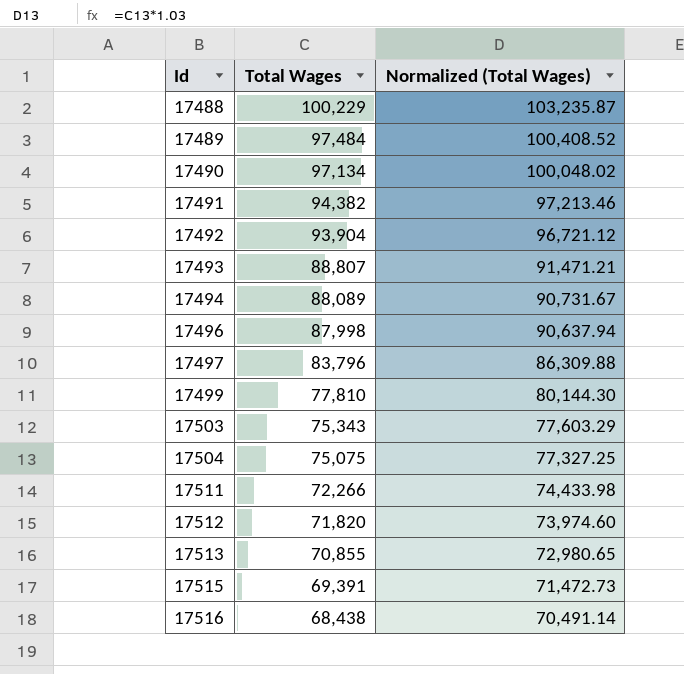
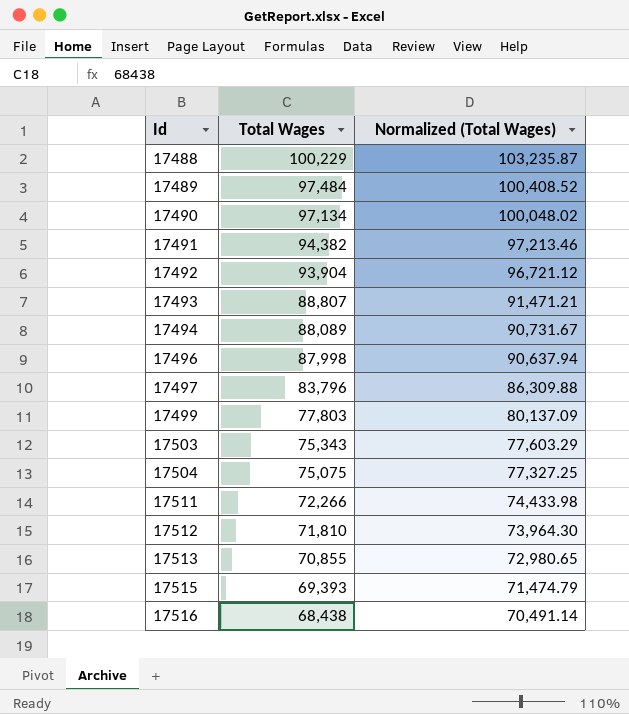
17499 | Total Wages: 77,810 -> 77,803
17499 | Normalized (Total Wages): 80,144.30 -> 80,137.09
17512 | Total Wages: 71,820 -> 71,810
17512 | Normalized (Total Wages): 73,974.60 -> 73,964.30
17515 | Total Wages: 69,391 -> 69,393
17515 | Normalized (Total Wages): 71,472.73 -> 71,474.79

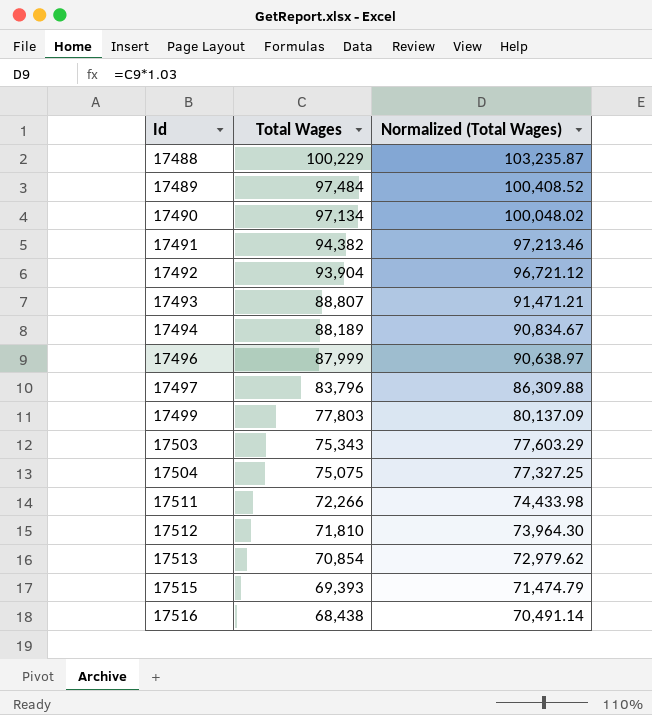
17494 | Total Wages: 88,089 -> 88,189
17494 | Normalized (Total Wages): 90,731.67 -> 90,834.67
17496 | Total Wages: 87,998 -> 87,999
17496 | Normalized (Total Wages): 90,637.94 -> 90,638.97
17513 | Total Wages: 70,855 -> 70,854
17513 | Normalized (Total Wages): 72,980.65 -> 72,979.62

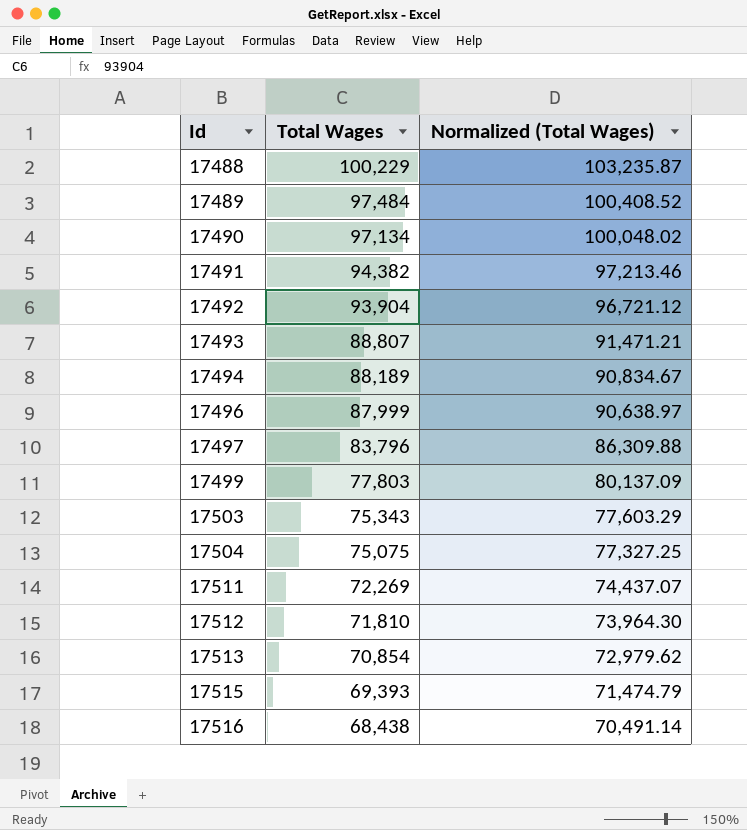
17511 | Total Wages: 72,266 -> 72,269
17511 | Normalized (Total Wages): 74,433.98 -> 74,437.07

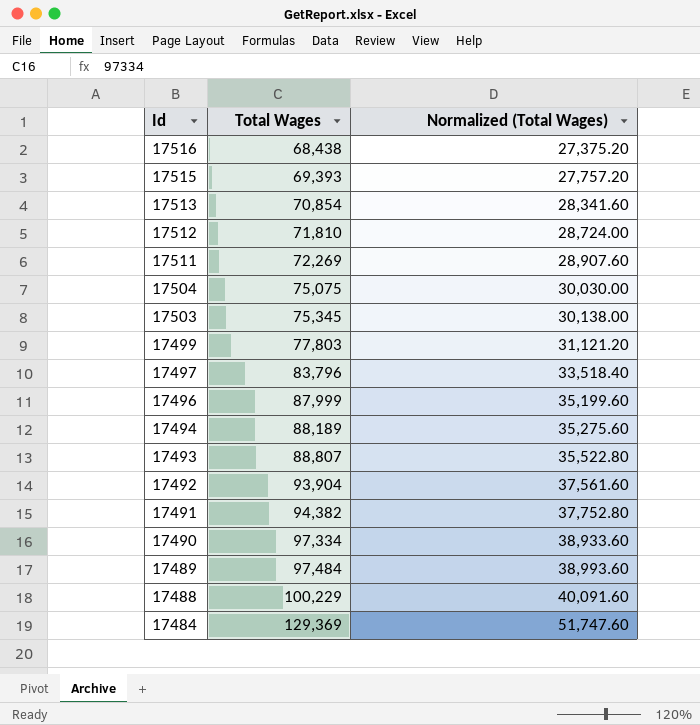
row order: Id ascending -> Id descending
column Normalized (Total Wages) | formula: [Total Wages] * 1.03 -> [Total Wages] * 0.4
17503 | Total Wages: 75,343 -> 75,345
17490 | Total Wages: 97,134 -> 97,334
row 17484: none -> 129,369 | 51,747.60

